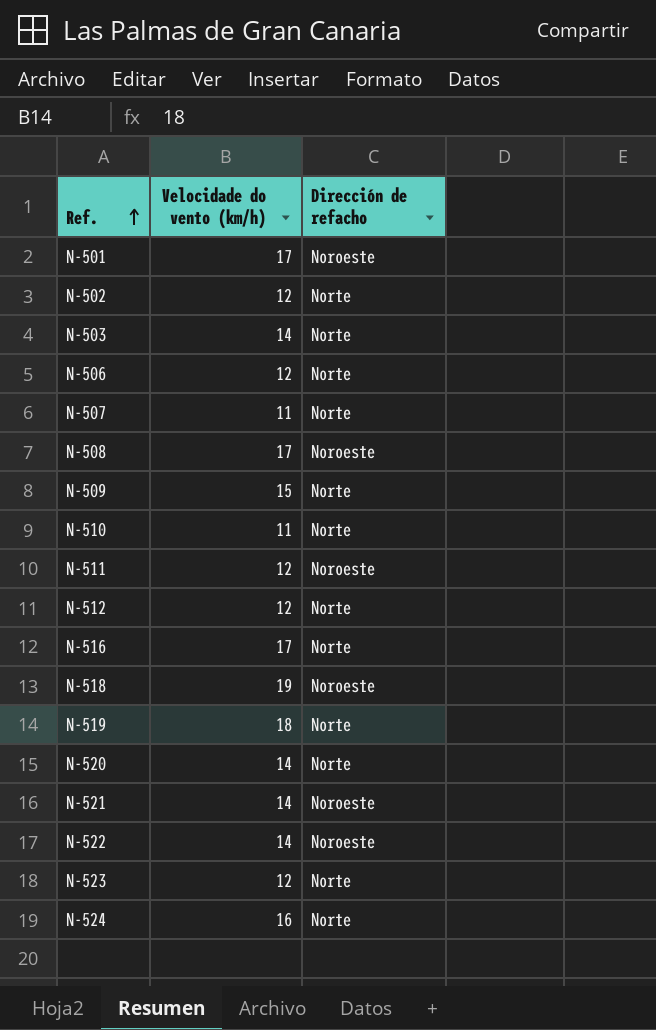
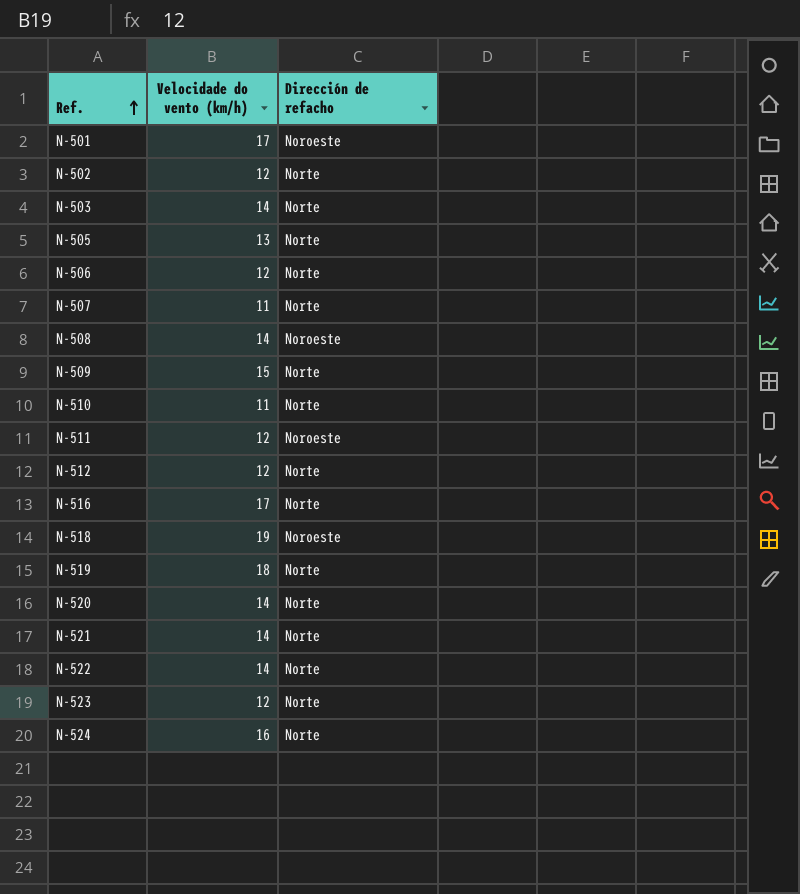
row N-505: none -> 13 | Norte
N-508 | Velocidade do vento (km/h): 17 -> 14
N-521 | Dirección de refacho: Noroeste -> Norte
N-522 | Dirección de refacho: Noroeste -> Norte

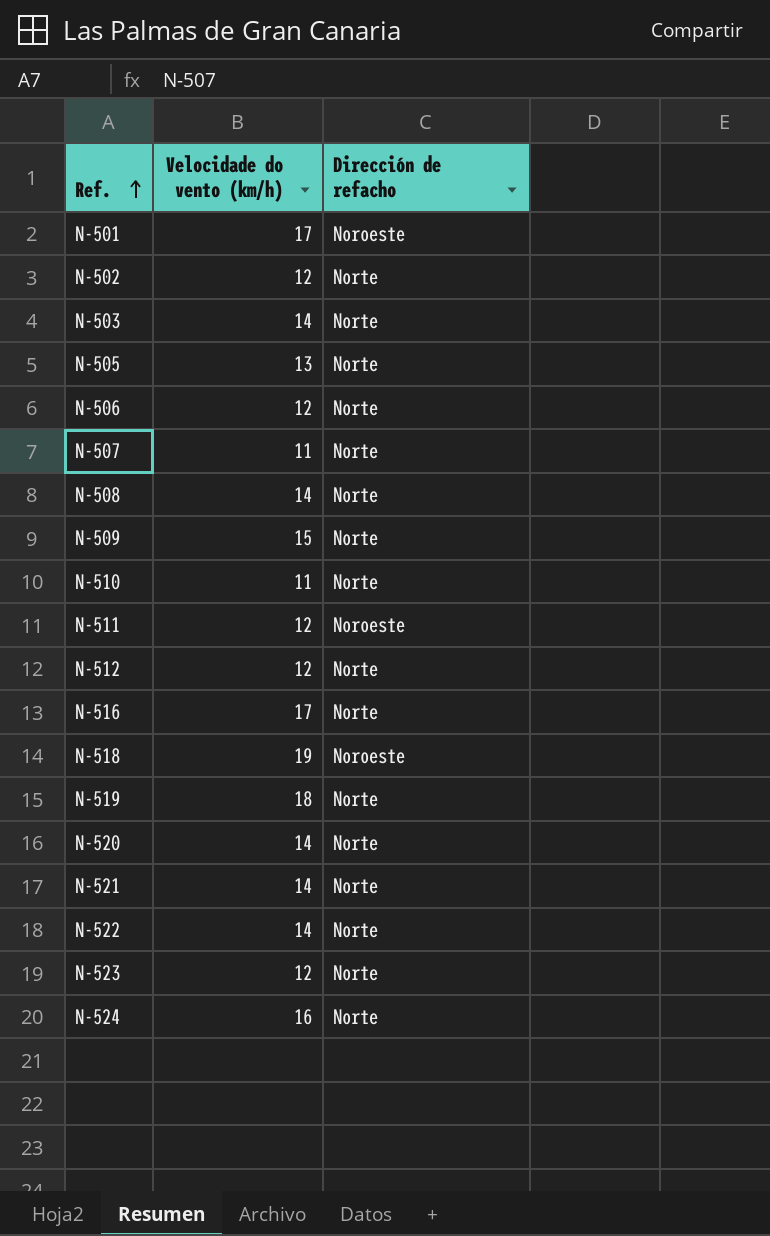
N-508 | Dirección de refacho: Noroeste -> Norte

